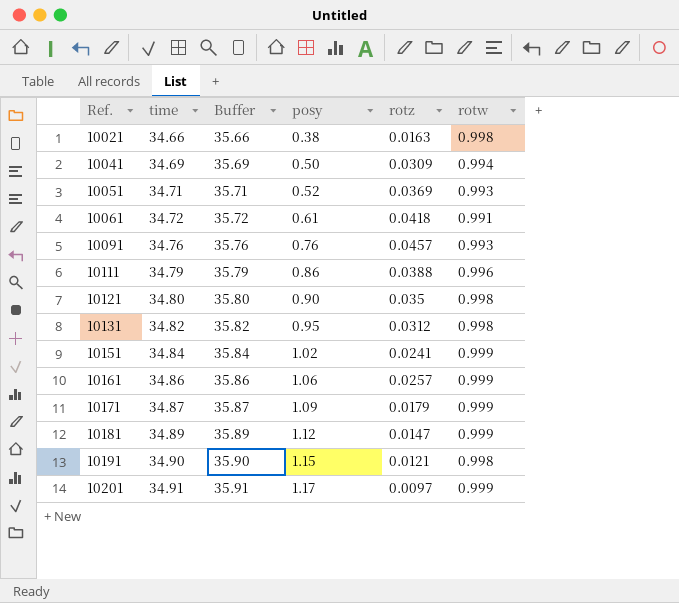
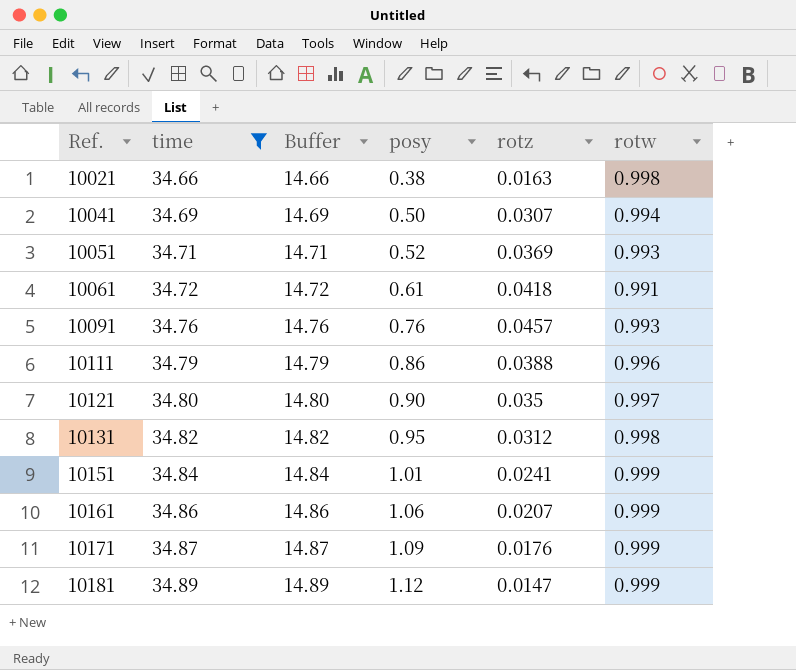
filter: none -> time <= 34.89
column Buffer | formula: [time] + 1 -> [time] - 20
10041 | rotz: 0.0309 -> 0.0307
10121 | rotw: 0.998 -> 0.997
10151 | posy: 1.02 -> 1.01
10161 | rotz: 0.0257 -> 0.0207
10171 | rotz: 0.0179 -> 0.0176

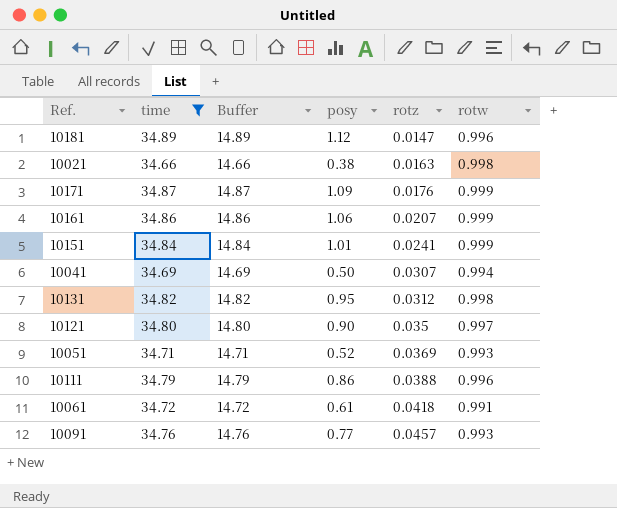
row order: Ref. ascending -> rotz ascending
10181 | rotw: 0.999 -> 0.996
10091 | posy: 0.76 -> 0.77

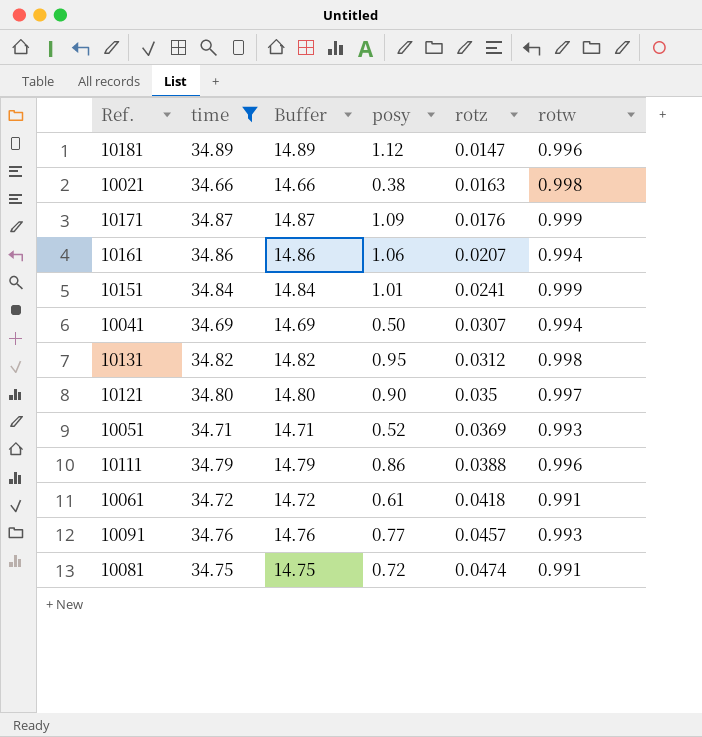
10161 | rotw: 0.999 -> 0.994
row 10081: none -> 34.75 | 14.75 | 0.72 | 0.0474 | 0.991

